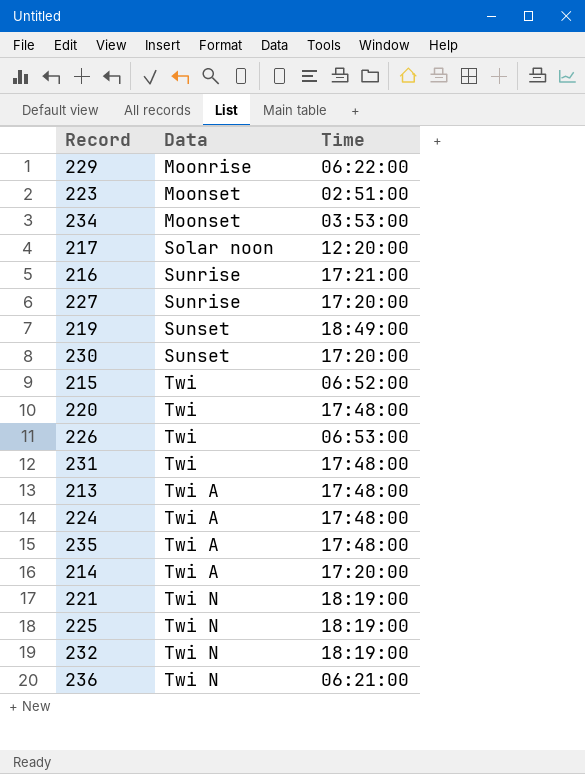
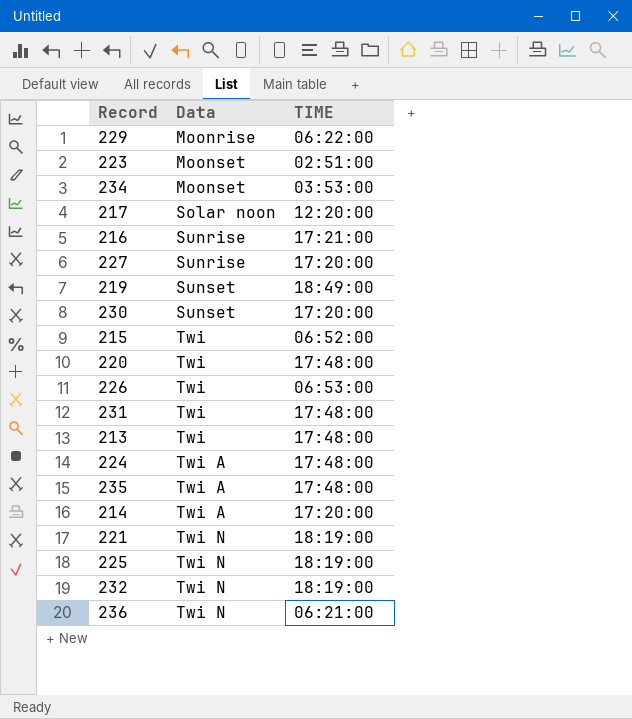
column name: Time -> TIME
213 | Data: Twi A -> Twi

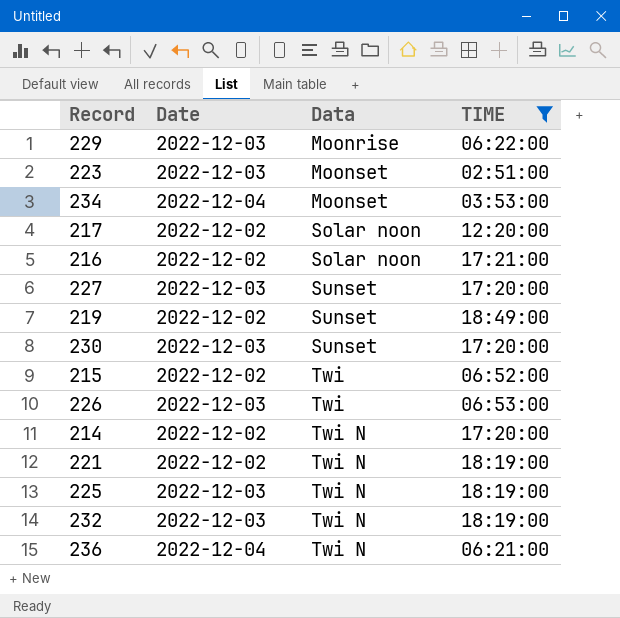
filter: none -> TIME != 17:48:00
column Date | position: none -> 2
216 | Data: Sunrise -> Solar noon
227 | Data: Sunrise -> Sunset
214 | Data: Twi A -> Twi N

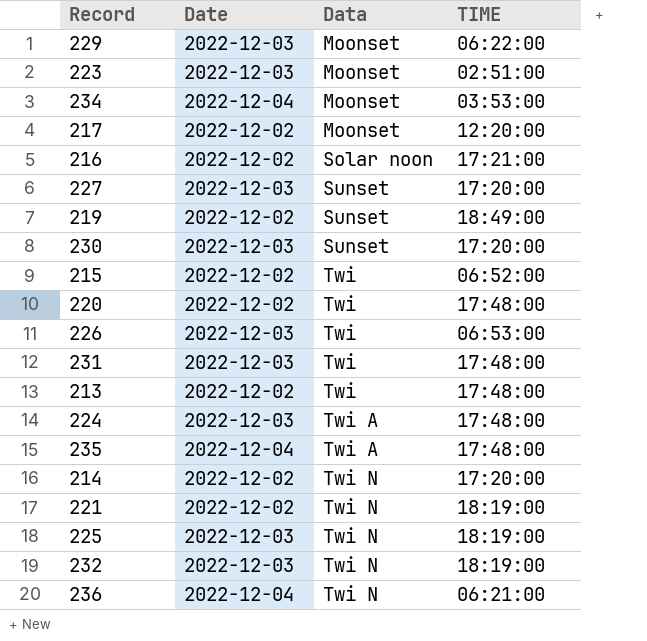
filter: TIME != 17:48:00 -> none
229 | Data: Moonrise -> Moonset
217 | Data: Solar noon -> Moonset

